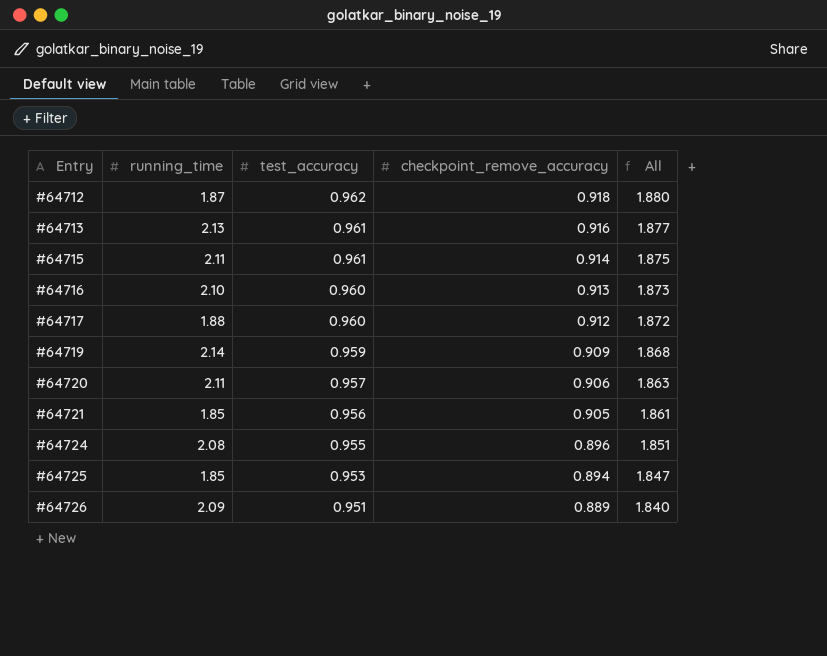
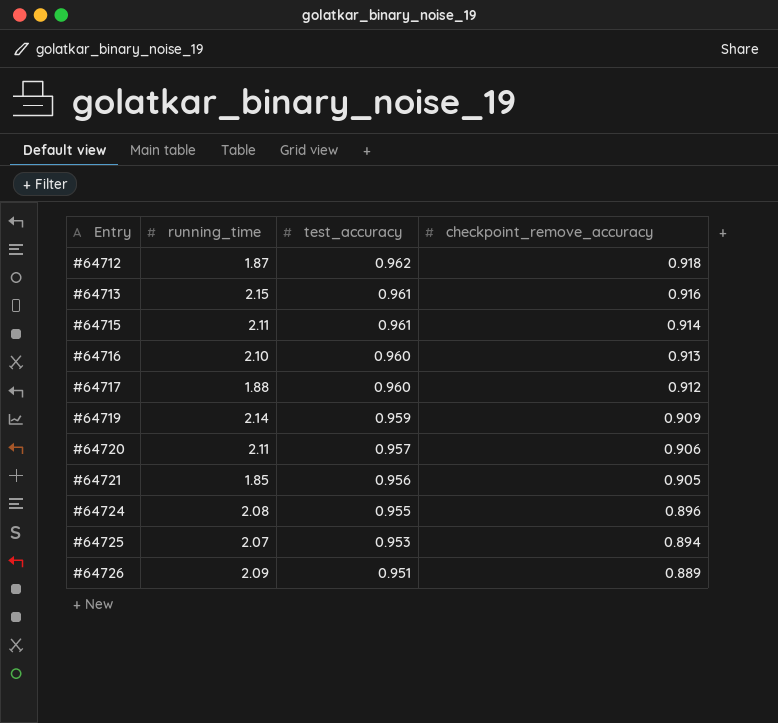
column All | formula: [test_accuracy] + [checkpoint_remove_accuracy] -> none
#64713 | running_time: 2.13 -> 2.15
#64725 | running_time: 1.85 -> 2.07

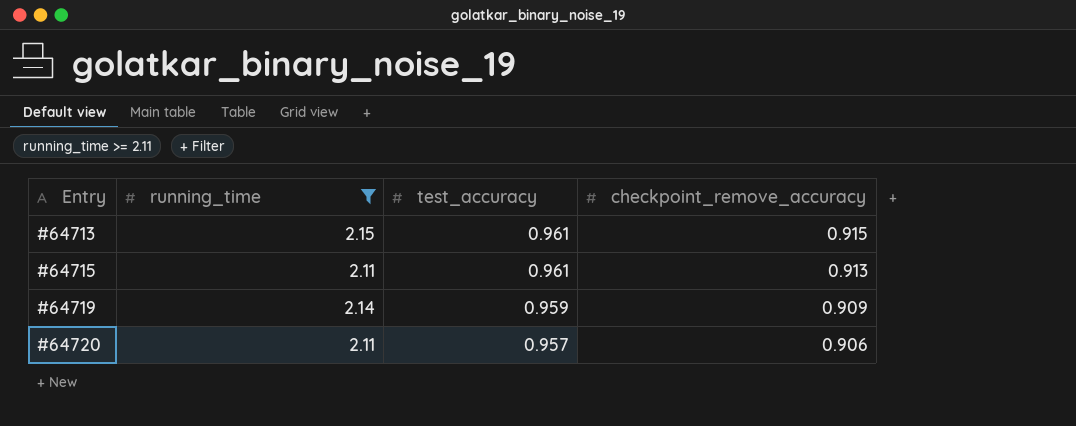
filter: none -> running_time >= 2.11
#64713 | checkpoint_remove_accuracy: 0.916 -> 0.915
#64715 | checkpoint_remove_accuracy: 0.914 -> 0.913

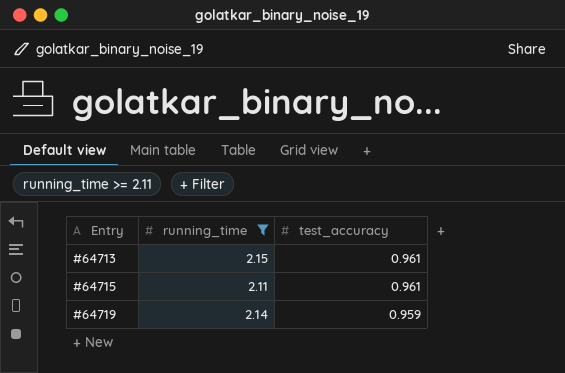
column checkpoint_remove_accuracy | position: 4 -> none
row #64720: 2.11 | 0.957 | 0.906 -> none

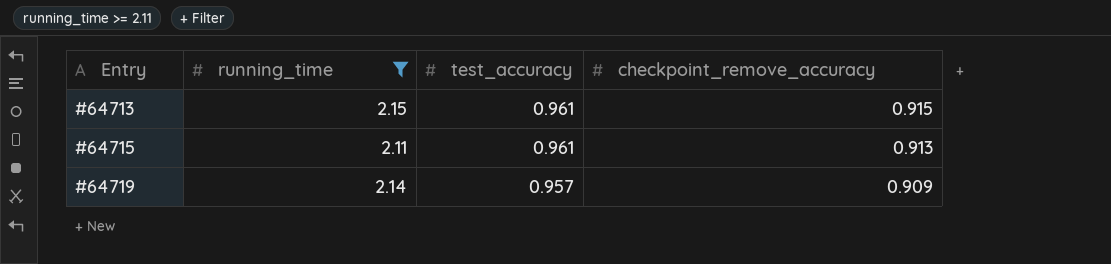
column checkpoint_remove_accuracy | position: none -> 4
#64719 | test_accuracy: 0.959 -> 0.957

